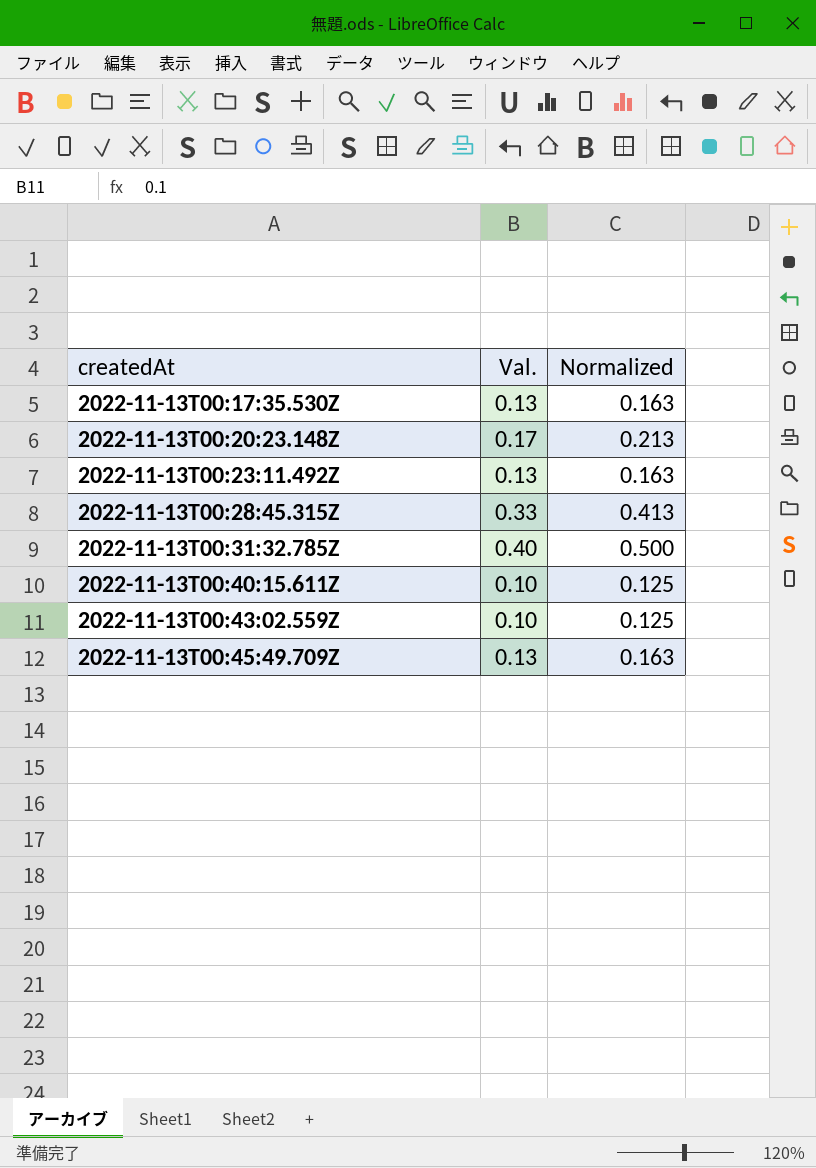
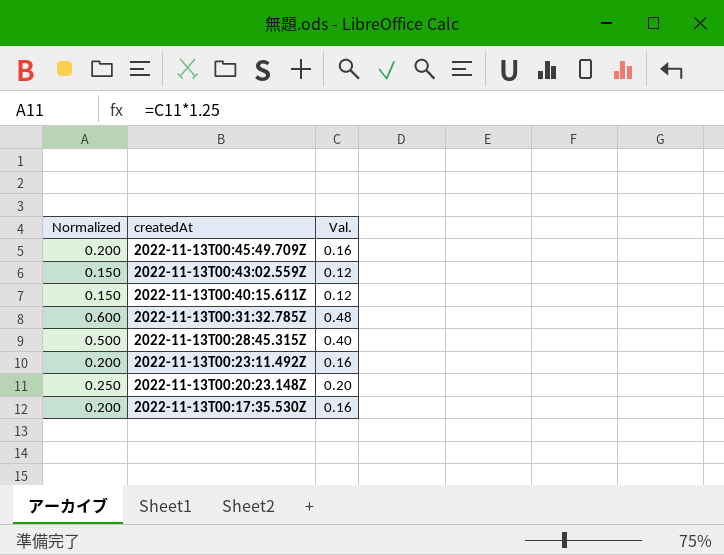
row order: createdAt ascending -> createdAt descending
column Normalized | position: 3 -> 1
2022-11-13T00:45:49.709Z | Normalized: 0.163 -> 0.200
2022-11-13T00:45:49.709Z | Val.: 0.13 -> 0.16
2022-11-13T00:43:02.559Z | Normalized: 0.125 -> 0.150
2022-11-13T00:43:02.559Z | Val.: 0.10 -> 0.12
2022-11-13T00:40:15.611Z | Normalized: 0.125 -> 0.150
2022-11-13T00:40:15.611Z | Val.: 0.10 -> 0.12
2022-11-13T00:31:32.785Z | Normalized: 0.500 -> 0.600
2022-11-13T00:31:32.785Z | Val.: 0.40 -> 0.48
2022-11-13T00:28:45.315Z | Normalized: 0.413 -> 0.500
2022-11-13T00:28:45.315Z | Val.: 0.33 -> 0.40
2022-11-13T00:23:11.492Z | Normalized: 0.163 -> 0.200
2022-11-13T00:23:11.492Z | Val.: 0.13 -> 0.16
2022-11-13T00:20:23.148Z | Normalized: 0.213 -> 0.250
2022-11-13T00:20:23.148Z | Val.: 0.17 -> 0.20
2022-11-13T00:17:35.530Z | Normalized: 0.163 -> 0.200
2022-11-13T00:17:35.530Z | Val.: 0.13 -> 0.16

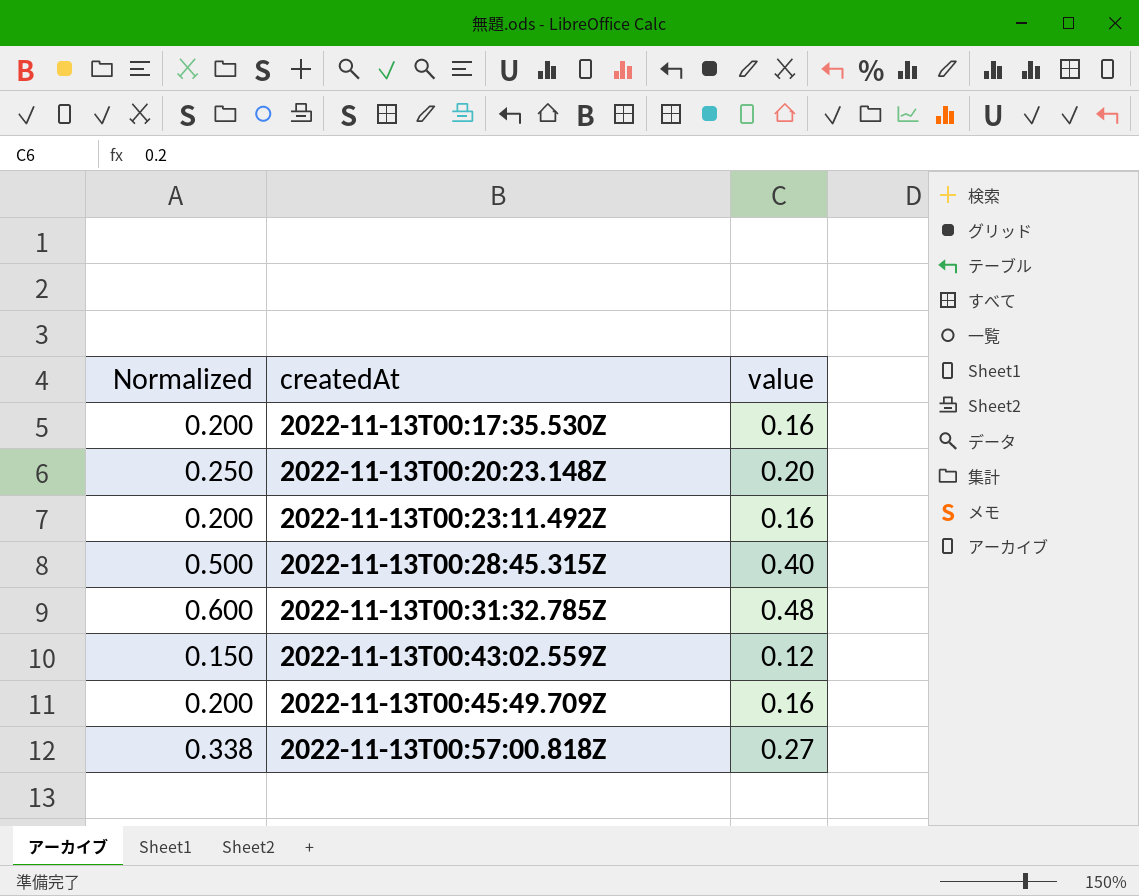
row order: createdAt descending -> createdAt ascending
column name: Val. -> value
row 2022-11-13T00:40:15.611Z: 0.150 | 0.12 -> none
row 2022-11-13T00:57:00.818Z: none -> 0.338 | 0.27

